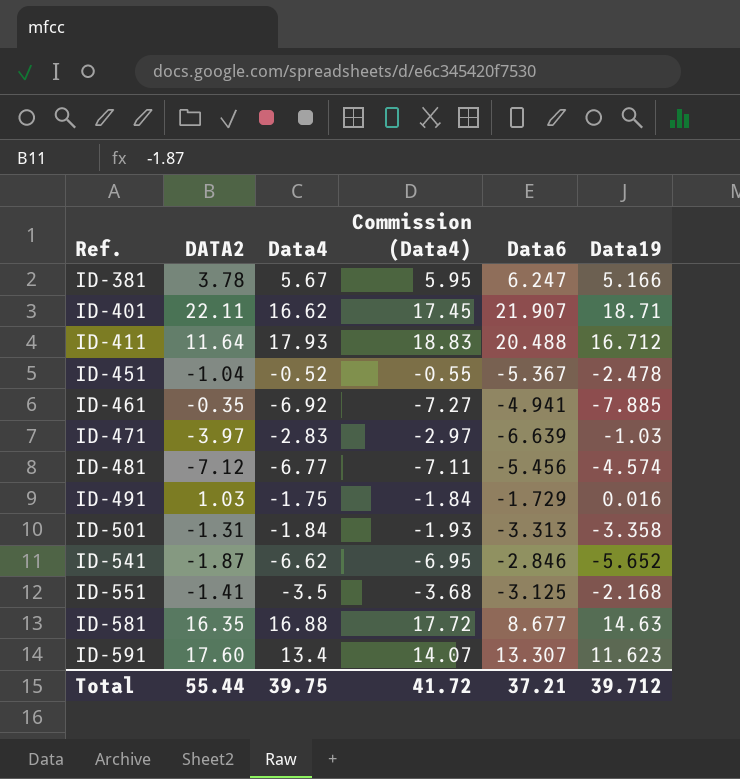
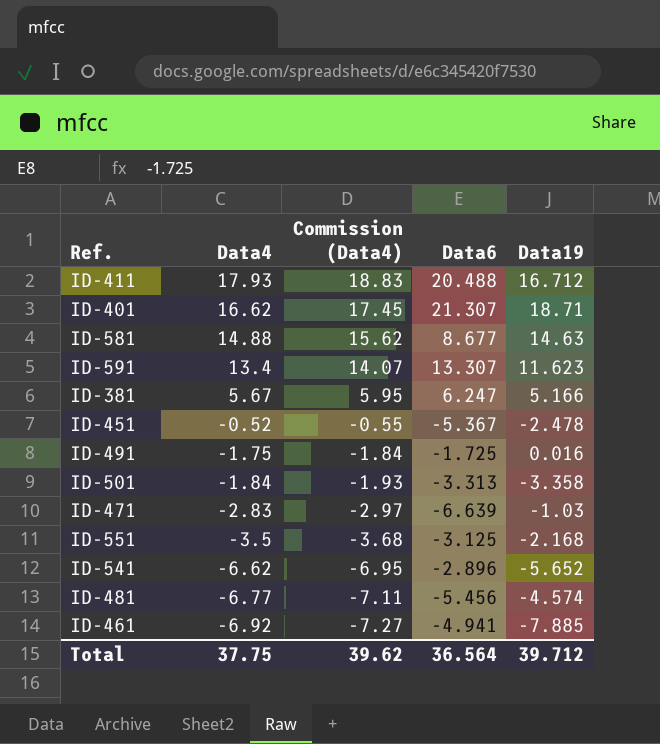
row order: Ref. ascending -> Data4 descending
column DATA2 | position: 2 -> none
ID-401 | Data6: 21.907 -> 21.307
ID-581 | Data4: 16.88 -> 14.88
ID-581 | Commission (Data4): 17.72 -> 15.62
ID-491 | Data6: -1.729 -> -1.725
ID-541 | Data6: -2.846 -> -2.896
Total | Data4: 39.75 -> 37.75
Total | Commission (Data4): 41.72 -> 39.62
Total | Data6: 37.21 -> 36.564

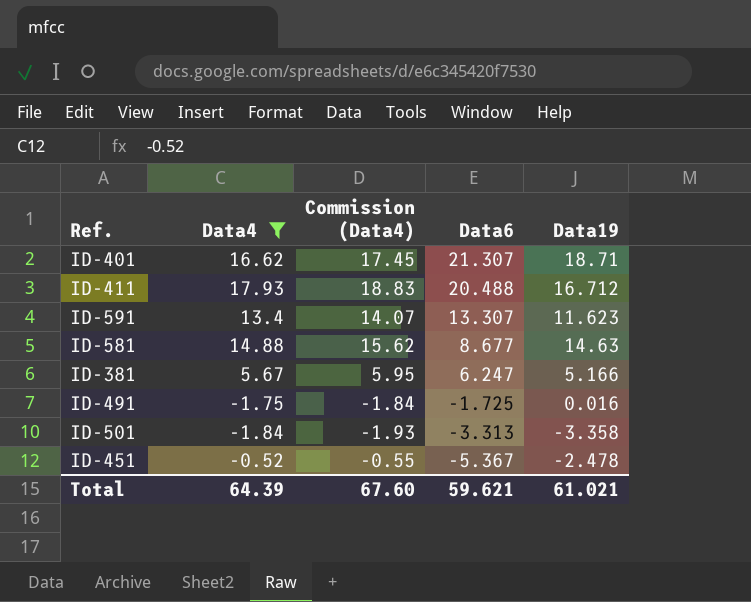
filter: none -> Data4 >= -1.84
row order: Data4 descending -> Data6 descending
Total | Data4: 37.75 -> 64.39
Total | Commission (Data4): 39.62 -> 67.60
Total | Data6: 36.564 -> 59.621
Total | Data19: 39.712 -> 61.021

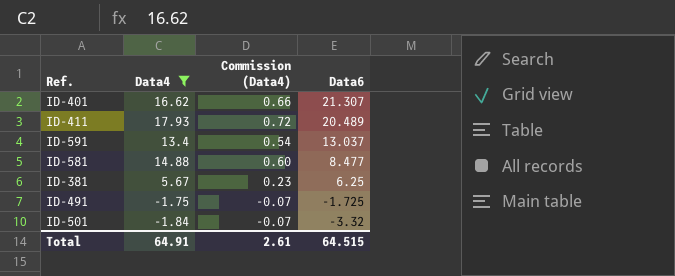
column Data19 | position: 5 -> none
column Commission (Data4) | formula: [Data4] * 1.05 -> [Data4] * 0.04
row ID-451: -0.52 | -0.55 | -5.367 | -2.478 -> none
ID-411 | Data6: 20.488 -> 20.489
ID-591 | Data6: 13.307 -> 13.037
ID-581 | Data6: 8.677 -> 8.477
ID-381 | Data6: 6.247 -> 6.25
ID-501 | Data6: -3.313 -> -3.32
Total | Data4: 64.39 -> 64.91
Total | Commission (Data4): 67.60 -> 2.61
Total | Data6: 59.621 -> 64.515

